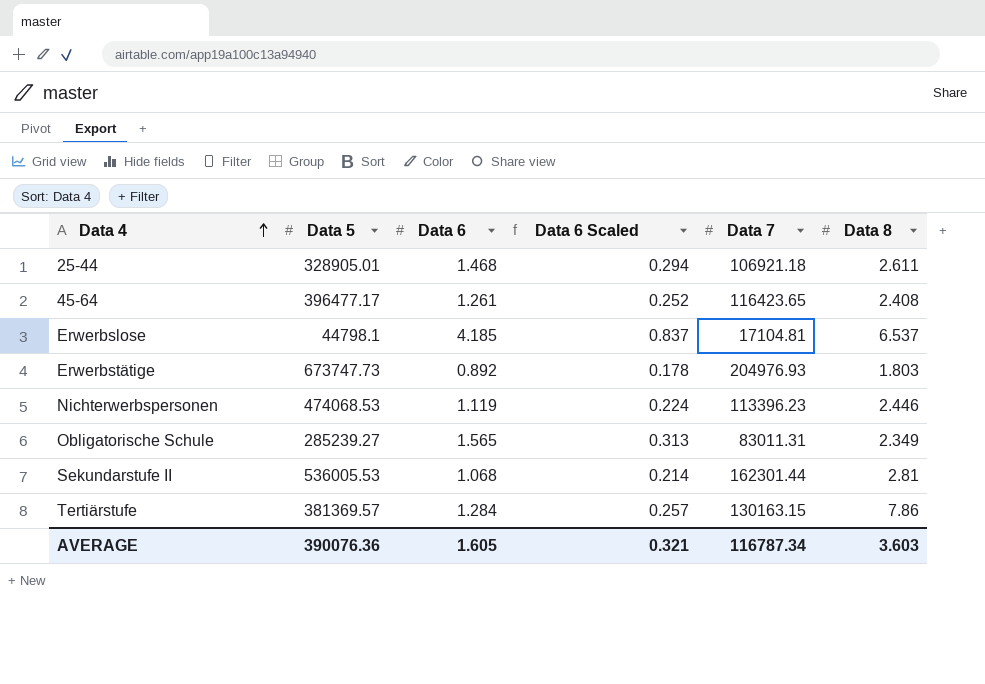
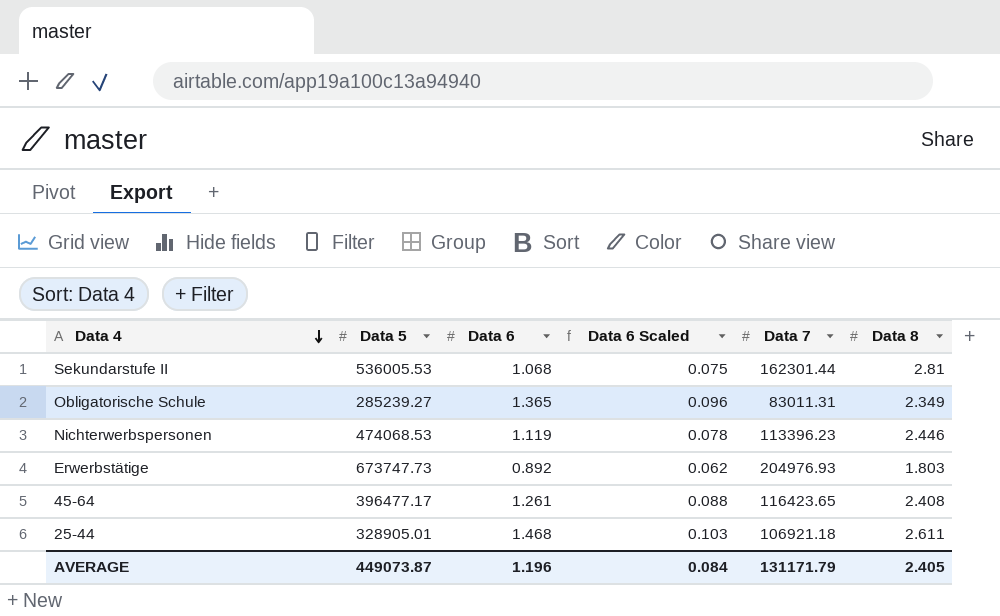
row order: Data 4 ascending -> Data 4 descending
column Data 6 Scaled | formula: [Data 6] * 0.2 -> [Data 6] * 0.07
row Erwerbslose: 44798.1 | 4.185 | 0.837 | 17104.81 | 6.537 -> none
row Tertiärstufe: 381369.57 | 1.284 | 0.257 | 130163.15 | 7.86 -> none
Obligatorische Schule | Data 6: 1.565 -> 1.365
AVERAGE | Data 5: 390076.36 -> 449073.87
AVERAGE | Data 6: 1.605 -> 1.196
AVERAGE | Data 6 Scaled: 0.321 -> 0.084
AVERAGE | Data 7: 116787.34 -> 131171.79
AVERAGE | Data 8: 3.603 -> 2.405

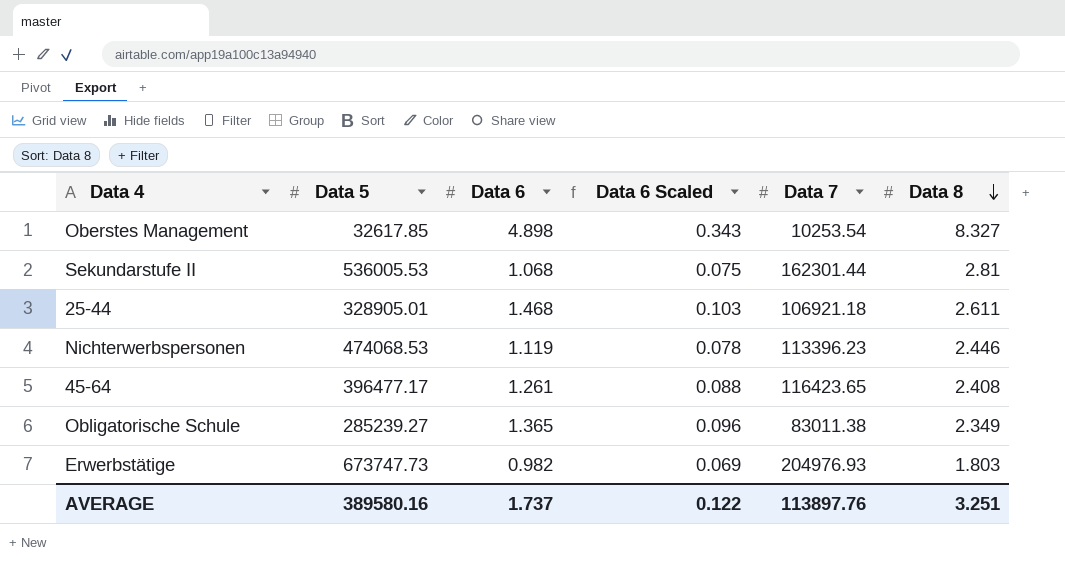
row order: Data 4 descending -> Data 8 descending
row Oberstes Management: none -> 32617.85 | 4.898 | 0.343 | 10253.54 | 8.327
Obligatorische Schule | Data 7: 83011.31 -> 83011.38
Erwerbstätige | Data 6: 0.892 -> 0.982
Erwerbstätige | Data 6 Scaled: 0.062 -> 0.069
AVERAGE | Data 5: 449073.87 -> 389580.16
AVERAGE | Data 6: 1.196 -> 1.737
AVERAGE | Data 6 Scaled: 0.084 -> 0.122
AVERAGE | Data 7: 131171.79 -> 113897.76
AVERAGE | Data 8: 2.405 -> 3.251

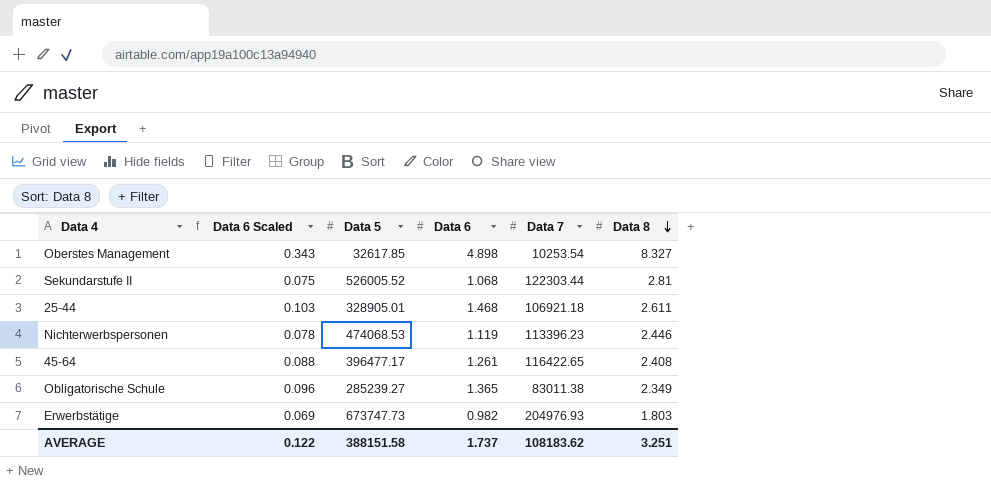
column Data 6 Scaled | position: 4 -> 2
Sekundarstufe II | Data 5: 536005.53 -> 526005.52
Sekundarstufe II | Data 7: 162301.44 -> 122303.44
45-64 | Data 7: 116423.65 -> 116422.65
AVERAGE | Data 5: 389580.16 -> 388151.58
AVERAGE | Data 7: 113897.76 -> 108183.62

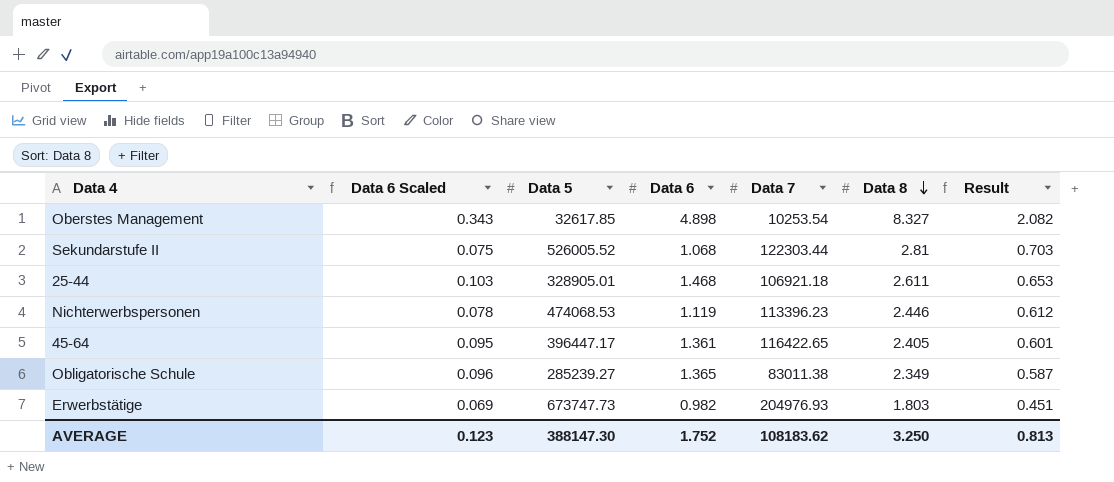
column Result | formula: none -> [Data 8] * 0.25
45-64 | Data 6 Scaled: 0.088 -> 0.095
45-64 | Data 5: 396477.17 -> 396447.17
45-64 | Data 6: 1.261 -> 1.361
45-64 | Data 8: 2.408 -> 2.405
AVERAGE | Data 6 Scaled: 0.122 -> 0.123
AVERAGE | Data 5: 388151.58 -> 388147.30
AVERAGE | Data 6: 1.737 -> 1.752
AVERAGE | Data 8: 3.251 -> 3.250

